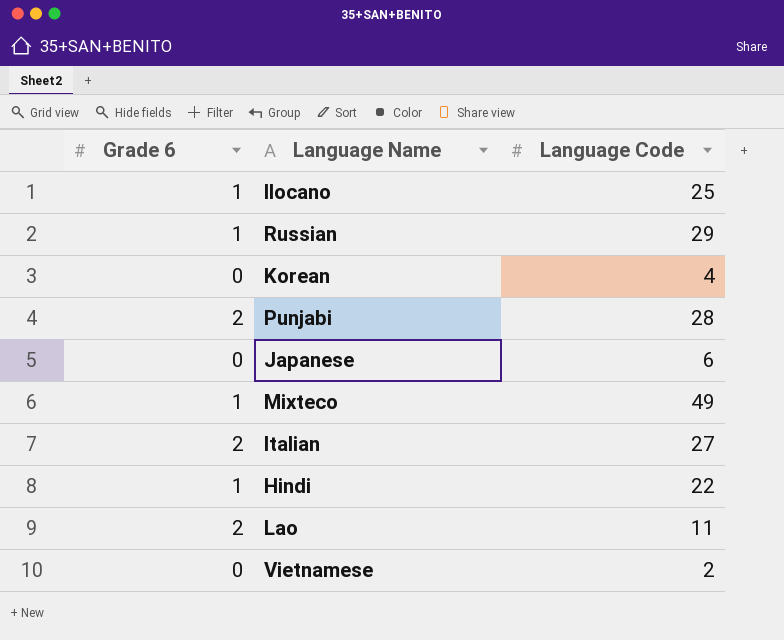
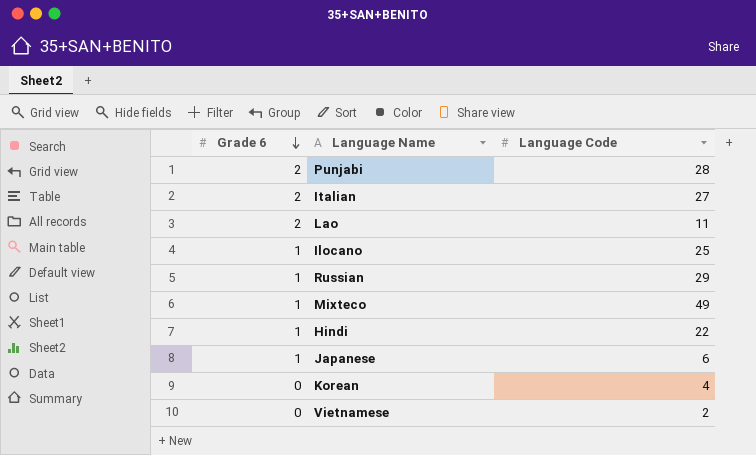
row order: none -> Grade 6 descending
Japanese | Grade 6: 0 -> 1

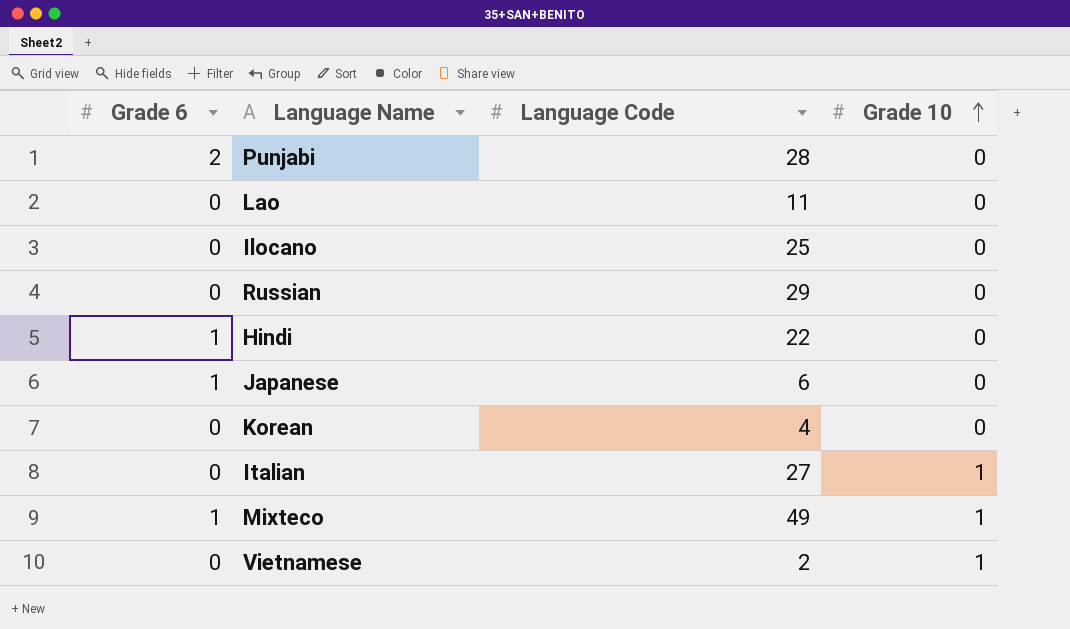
row order: Grade 6 descending -> Grade 10 ascending
column Grade 10 | position: none -> 4
Lao | Grade 6: 2 -> 0
Ilocano | Grade 6: 1 -> 0
Russian | Grade 6: 1 -> 0
Italian | Grade 6: 2 -> 0

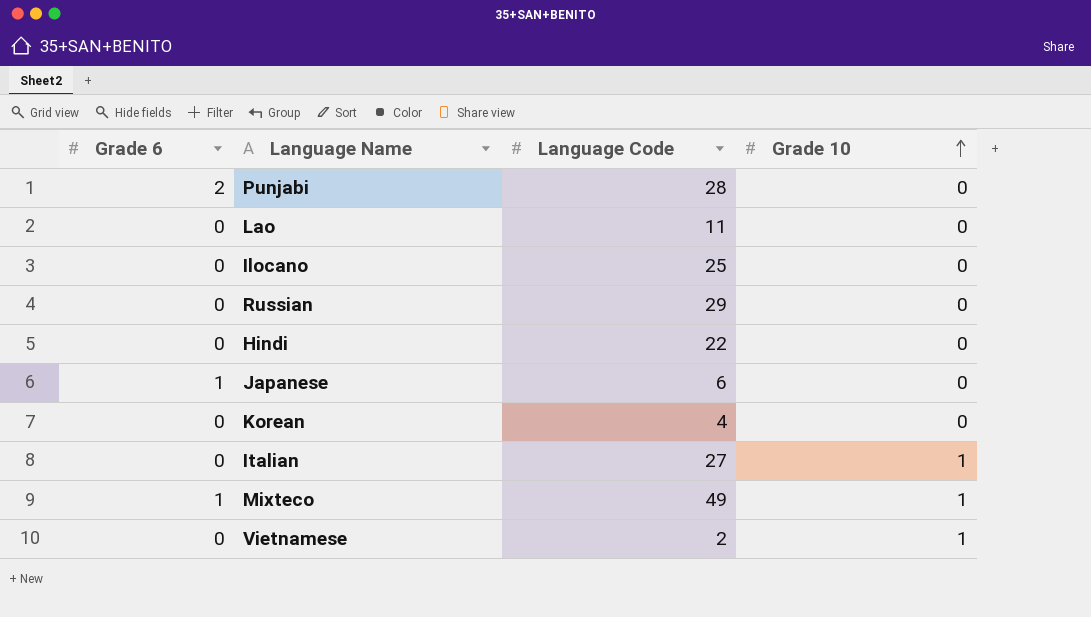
Hindi | Grade 6: 1 -> 0

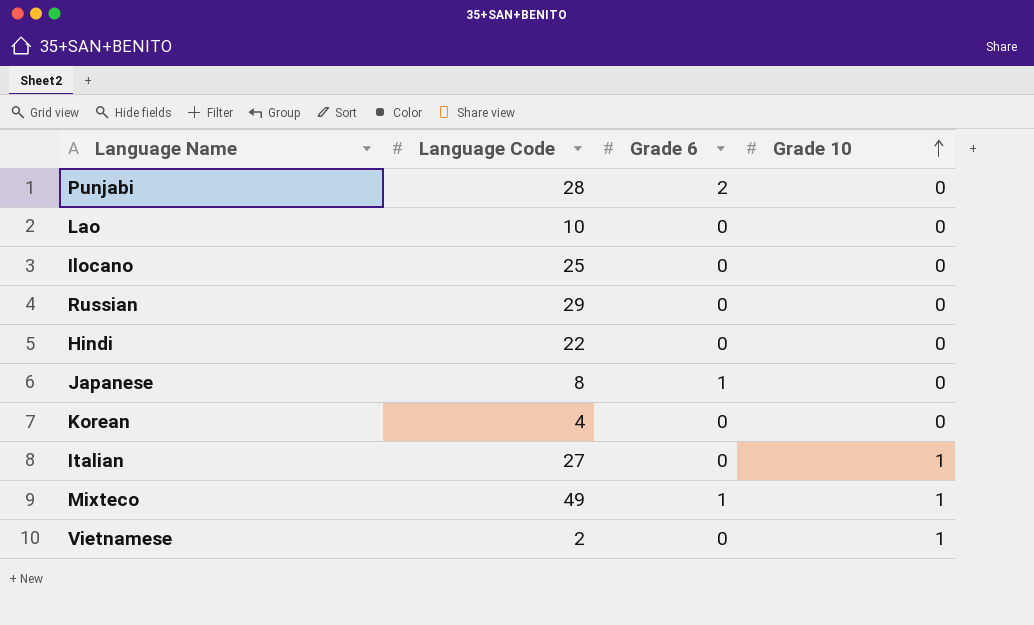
column Grade 6 | position: 1 -> 3
Lao | Language Code: 11 -> 10
Japanese | Language Code: 6 -> 8

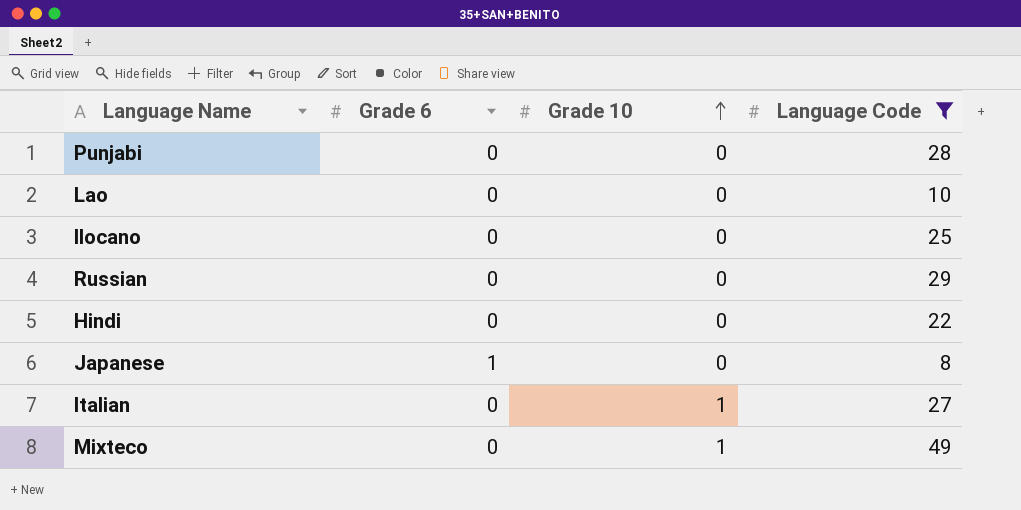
filter: none -> Language Code >= 8
column Language Code | position: 2 -> 4
Punjabi | Grade 6: 2 -> 0
Mixteco | Grade 6: 1 -> 0

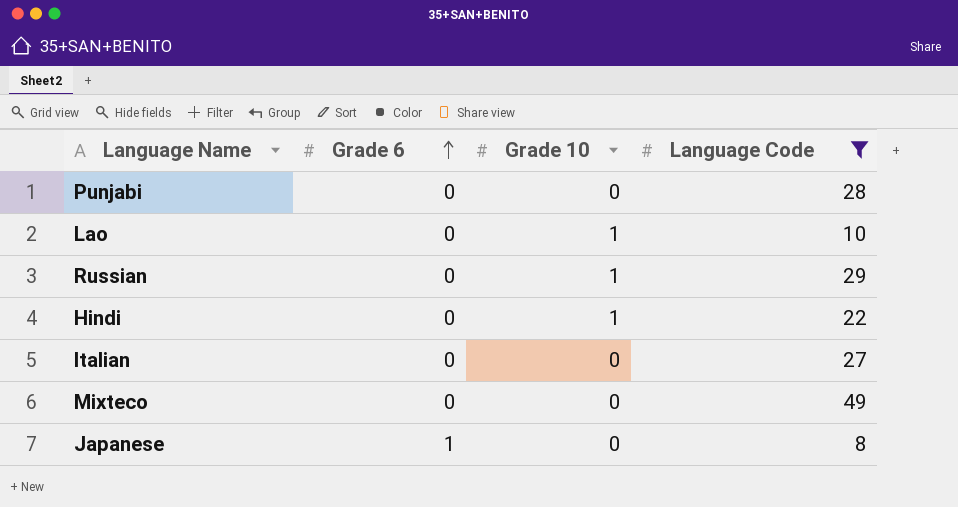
row order: Grade 10 ascending -> Grade 6 ascending
row Ilocano: 0 | 0 | 25 -> none
Lao | Grade 10: 0 -> 1
Russian | Grade 10: 0 -> 1
Hindi | Grade 10: 0 -> 1
Italian | Grade 10: 1 -> 0
Mixteco | Grade 10: 1 -> 0

